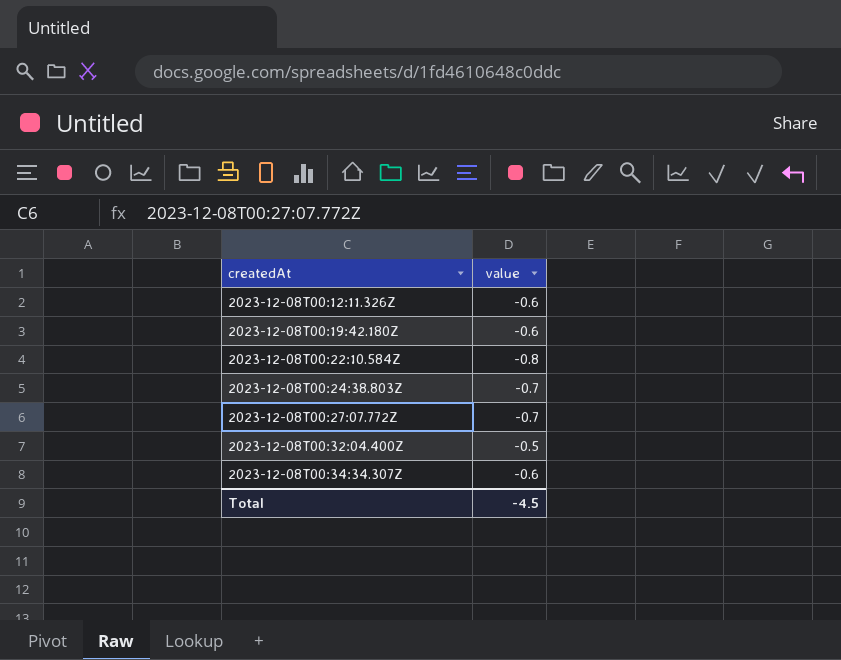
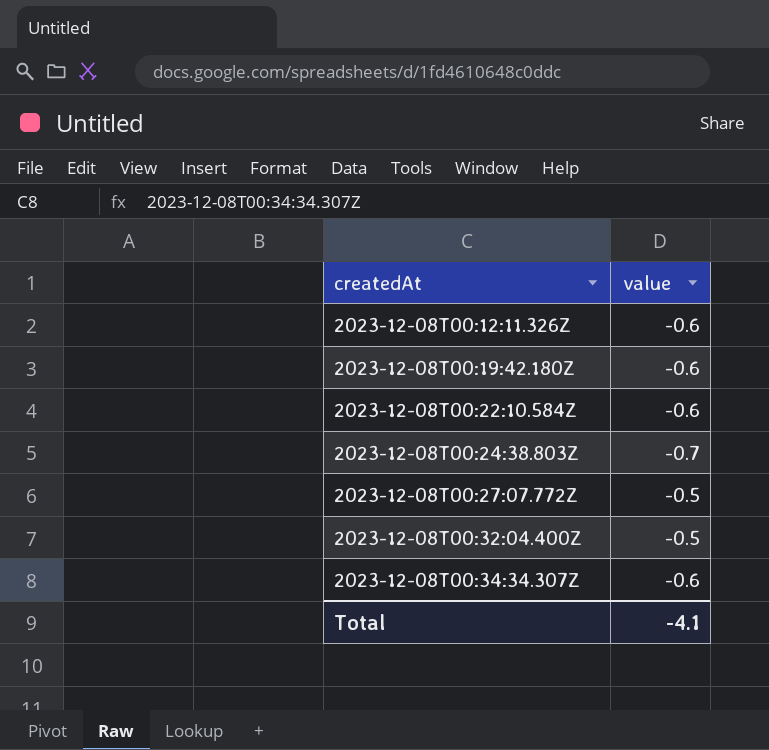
2023-12-08T00:22:10.584Z | value: -0.8 -> -0.6
2023-12-08T00:27:07.772Z | value: -0.7 -> -0.5
Total | value: -4.5 -> -4.1

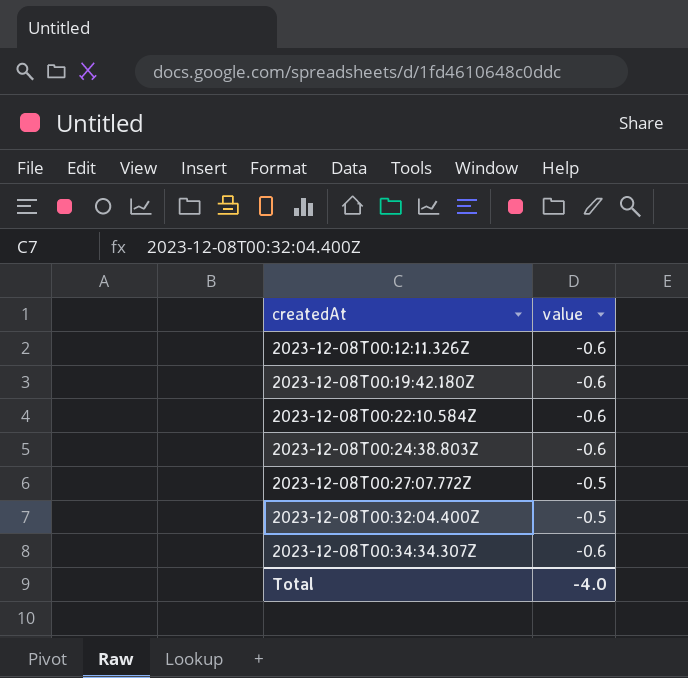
2023-12-08T00:24:38.803Z | value: -0.7 -> -0.6
Total | value: -4.1 -> -4.0

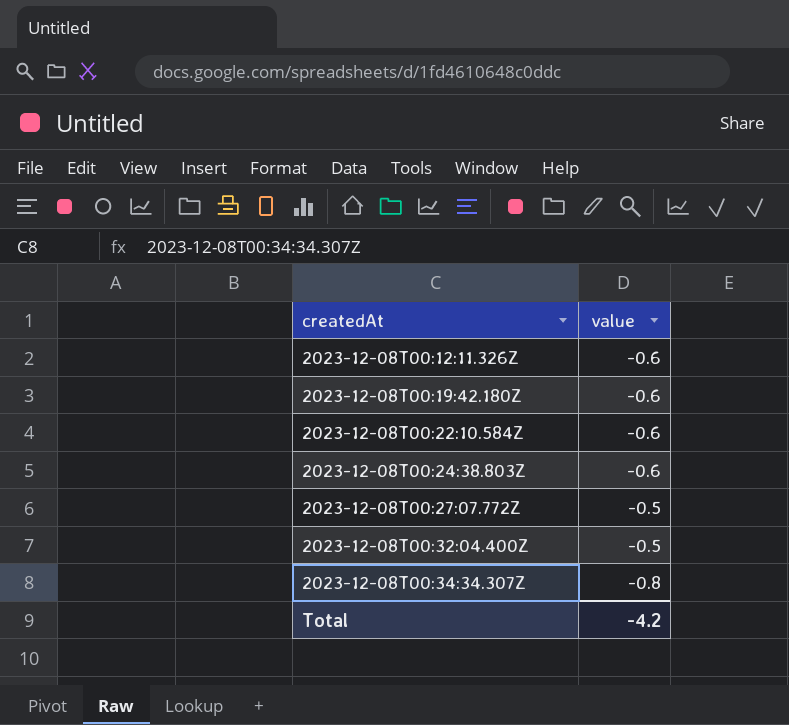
2023-12-08T00:34:34.307Z | value: -0.6 -> -0.8
Total | value: -4.0 -> -4.2

